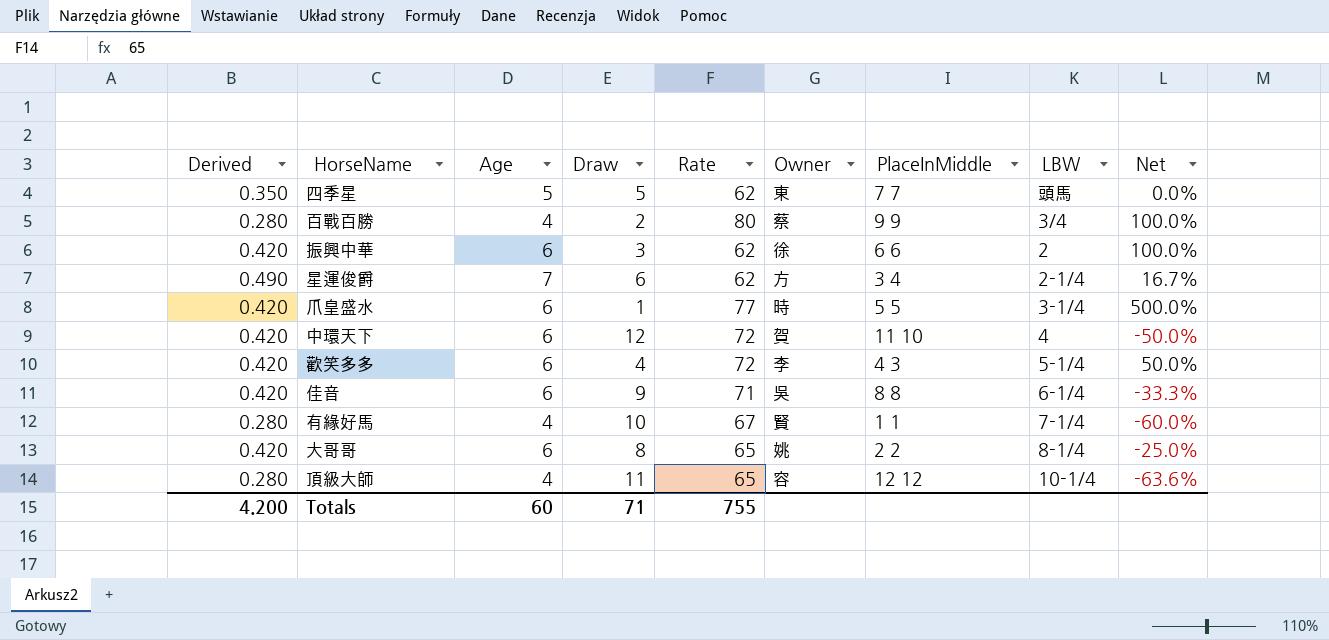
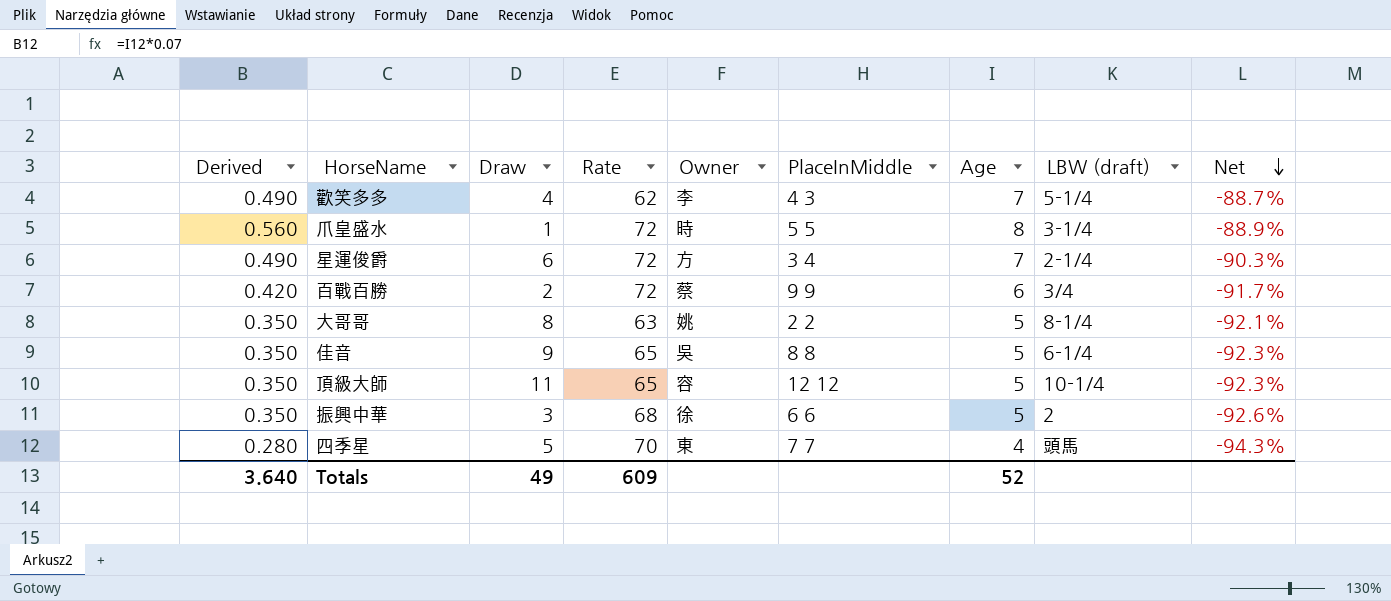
row order: none -> Net descending
column Age | position: 3 -> 7
column name: LBW -> LBW (draft)
column Net | formula: ([Age] - [Draw]) / [Draw] -> ([Age] - [Rate]) / [Rate]
row 中環天下: 0.420 | 6 | 12 | 72 | 賀 | 11 10 | 4 | -50.0% -> none
row 有緣好馬: 0.280 | 4 | 10 | 67 | 賢 | 1 1 | 7-1/4 | -60.0% -> none
歡笑多多 | Derived: 0.420 -> 0.490
歡笑多多 | Rate: 72 -> 62
歡笑多多 | Age: 6 -> 7
爪皇盛水 | Derived: 0.420 -> 0.560
爪皇盛水 | Rate: 77 -> 72
爪皇盛水 | Age: 6 -> 8
星運俊爵 | Rate: 62 -> 72
百戰百勝 | Derived: 0.280 -> 0.420
百戰百勝 | Rate: 80 -> 72
百戰百勝 | Age: 4 -> 6
大哥哥 | Derived: 0.420 -> 0.350
大哥哥 | Rate: 65 -> 63
大哥哥 | Age: 6 -> 5
佳音 | Derived: 0.420 -> 0.350
佳音 | Rate: 71 -> 65
佳音 | Age: 6 -> 5
頂級大師 | Derived: 0.280 -> 0.350
頂級大師 | Age: 4 -> 5
振興中華 | Derived: 0.420 -> 0.350
振興中華 | Rate: 62 -> 68
振興中華 | Age: 6 -> 5
四季星 | Derived: 0.350 -> 0.280
四季星 | Rate: 62 -> 70
四季星 | Age: 5 -> 4
Totals | Derived: 4.200 -> 3.640
Totals | Draw: 71 -> 49
Totals | Rate: 755 -> 609
Totals | Age: 60 -> 52

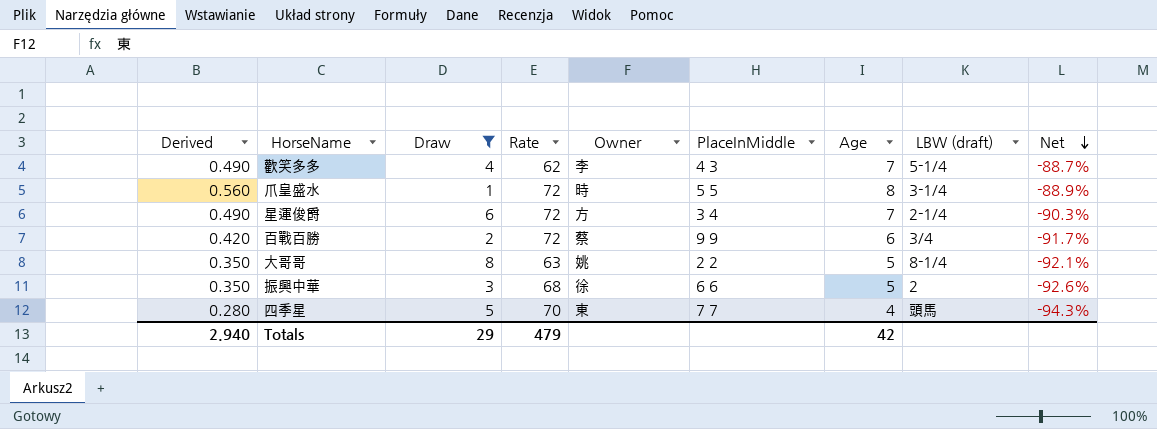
filter: none -> Draw <= 8
Totals | Derived: 3.640 -> 2.940
Totals | Draw: 49 -> 29
Totals | Rate: 609 -> 479
Totals | Age: 52 -> 42

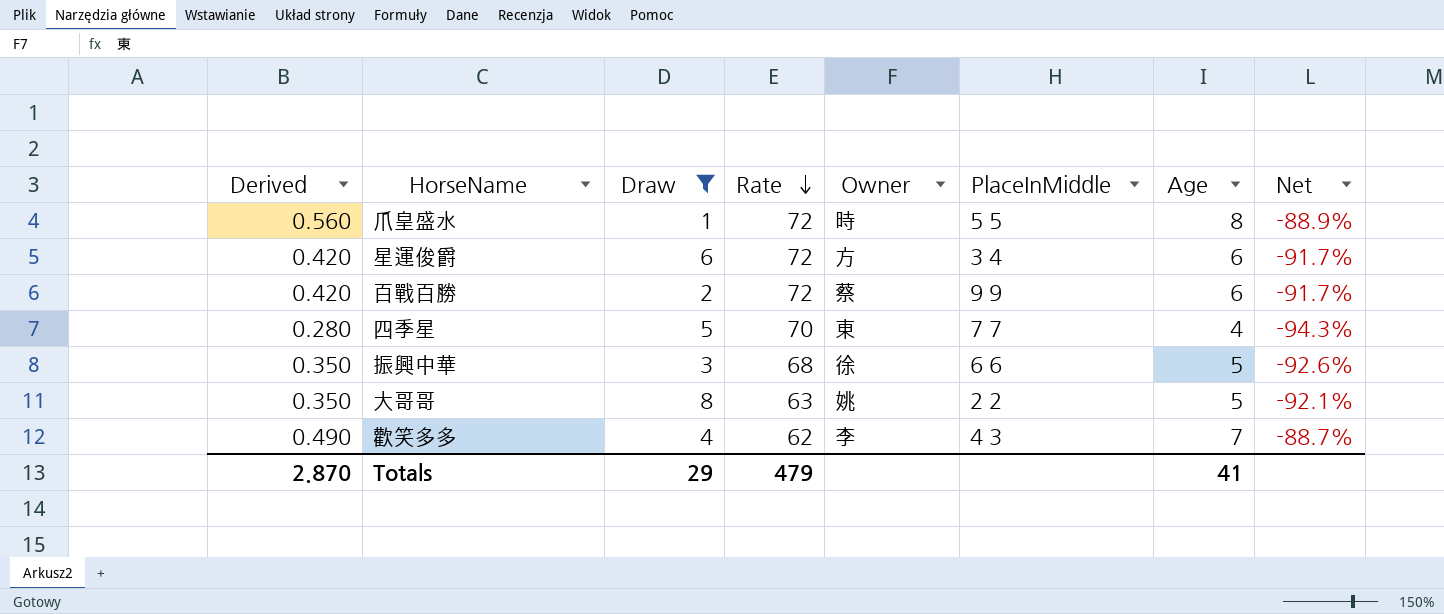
row order: Net descending -> Rate descending
column LBW (draft) | position: 8 -> none
星運俊爵 | Derived: 0.490 -> 0.420
星運俊爵 | Age: 7 -> 6
星運俊爵 | Net: -90.3% -> -91.7%
Totals | Derived: 2.940 -> 2.870
Totals | Age: 42 -> 41

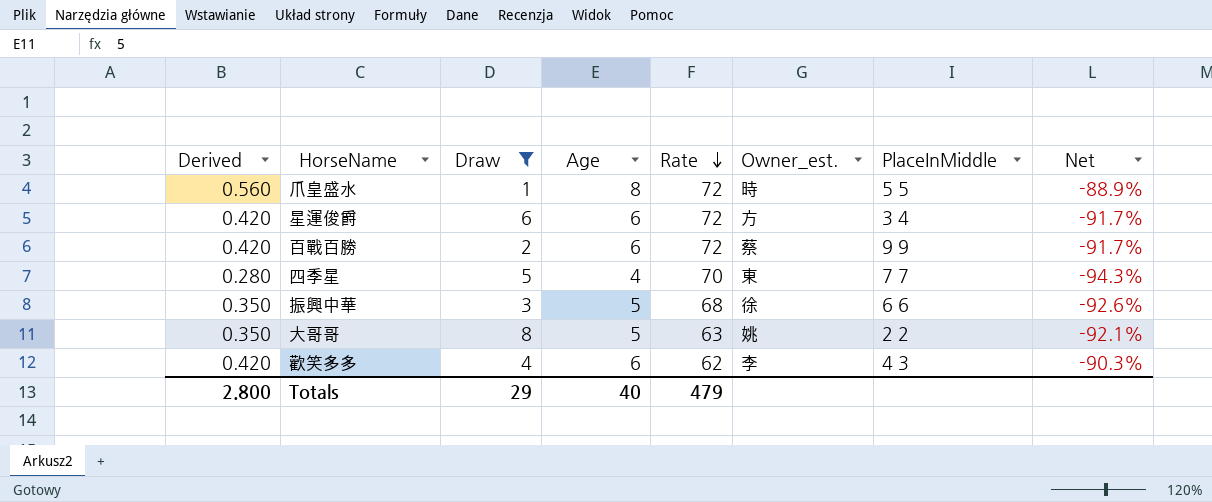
column Age | position: 7 -> 4
column name: Owner -> Owner_est.
歡笑多多 | Derived: 0.490 -> 0.420
歡笑多多 | Age: 7 -> 6
歡笑多多 | Net: -88.7% -> -90.3%
Totals | Derived: 2.870 -> 2.800
Totals | Age: 41 -> 40

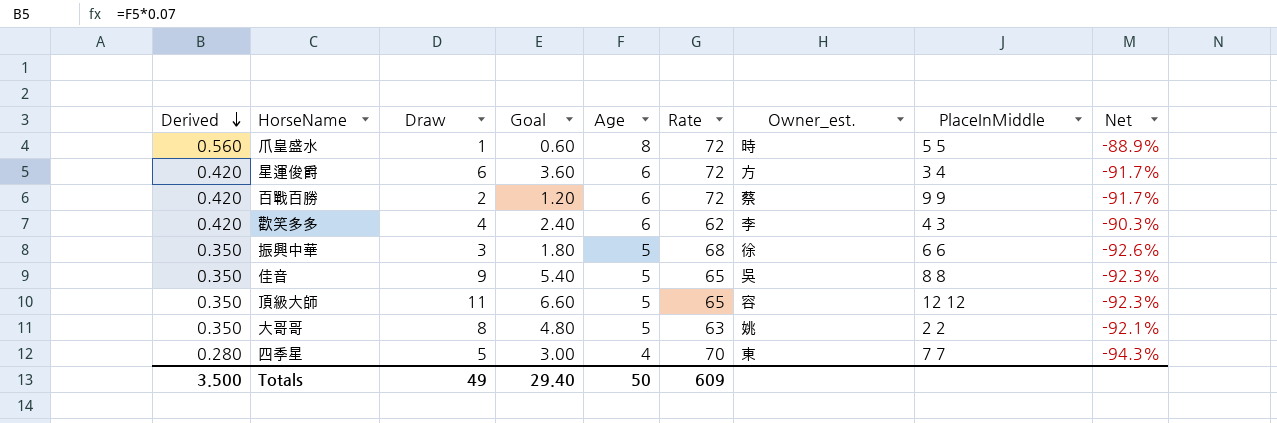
filter: Draw <= 8 -> none
row order: Rate descending -> Derived descending
column Goal | formula: none -> [Draw] * 0.6
Totals | Derived: 2.800 -> 3.500
Totals | Draw: 29 -> 49
Totals | Age: 40 -> 50
Totals | Rate: 479 -> 609

